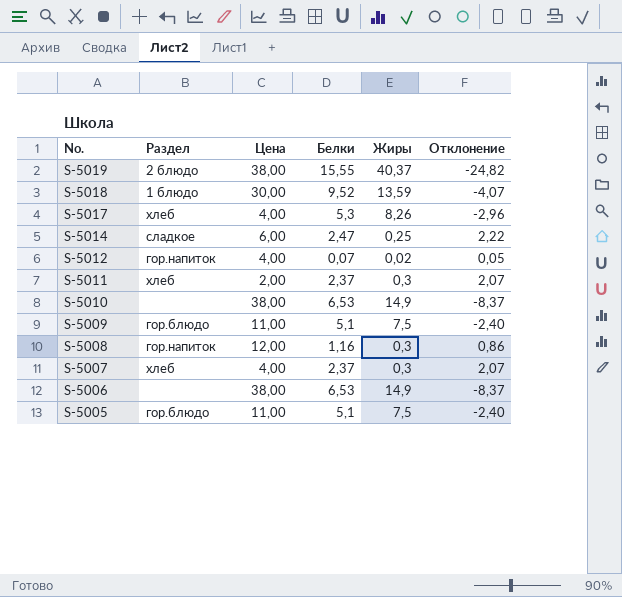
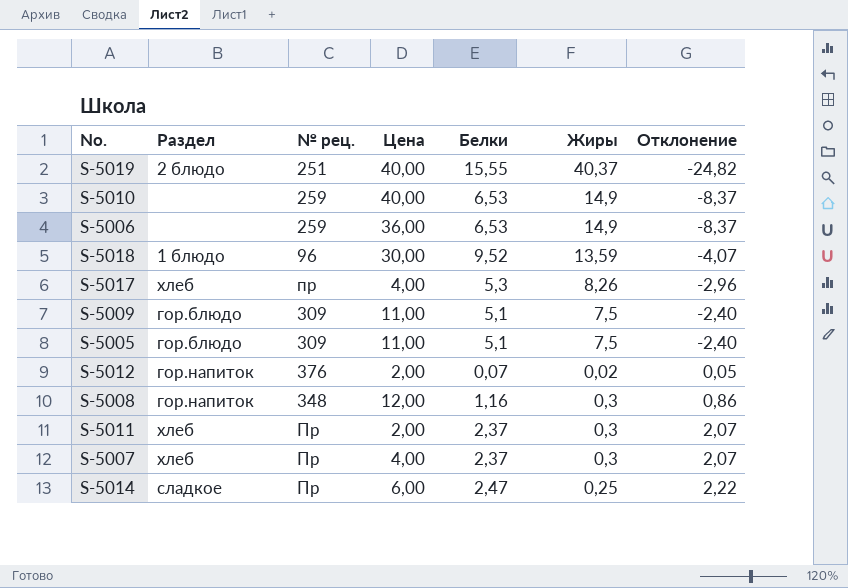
row order: No. descending -> Отклонение ascending
column № рец. | position: none -> 3
S-5019 | Цена: 38,00 -> 40,00
S-5010 | Цена: 38,00 -> 40,00
S-5006 | Цена: 38,00 -> 36,00
S-5012 | Цена: 4,00 -> 2,00

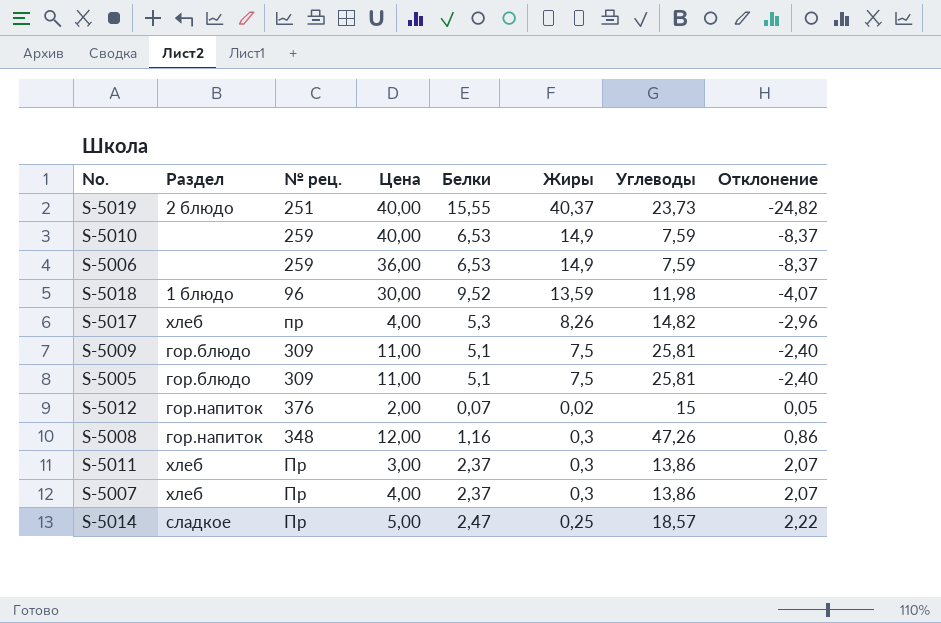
column Углеводы | position: none -> 7
S-5011 | Цена: 2,00 -> 3,00
S-5014 | Цена: 6,00 -> 5,00

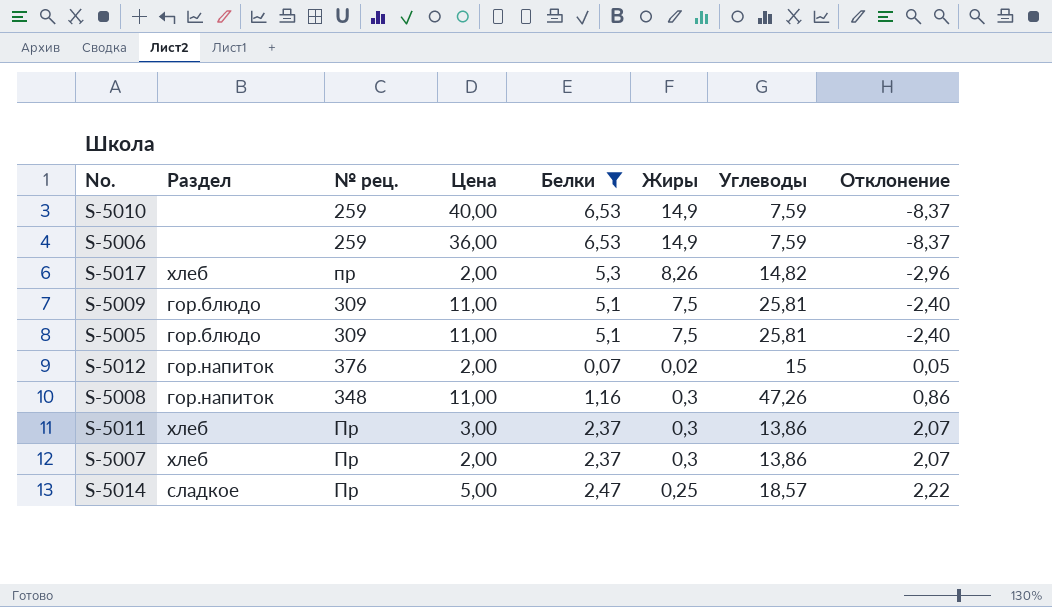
filter: none -> Белки <= 6,53
S-5017 | Цена: 4,00 -> 2,00
S-5008 | Цена: 12,00 -> 11,00
S-5007 | Цена: 4,00 -> 2,00

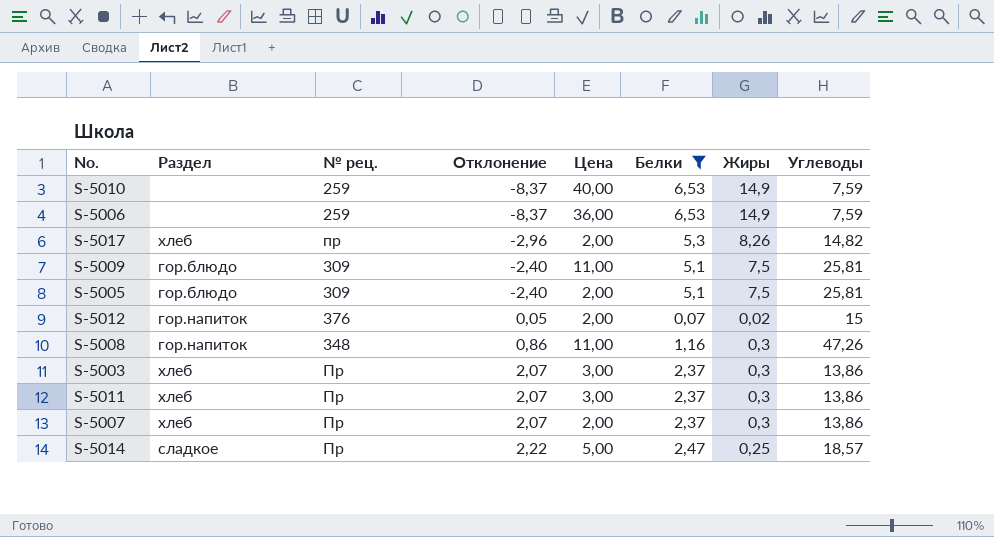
column Отклонение | position: 8 -> 4
S-5005 | Цена: 11,00 -> 2,00
row S-5003: none -> хлеб | Пр | 2,07 | 3,00 | 2,37 | 0,3 | 13,86

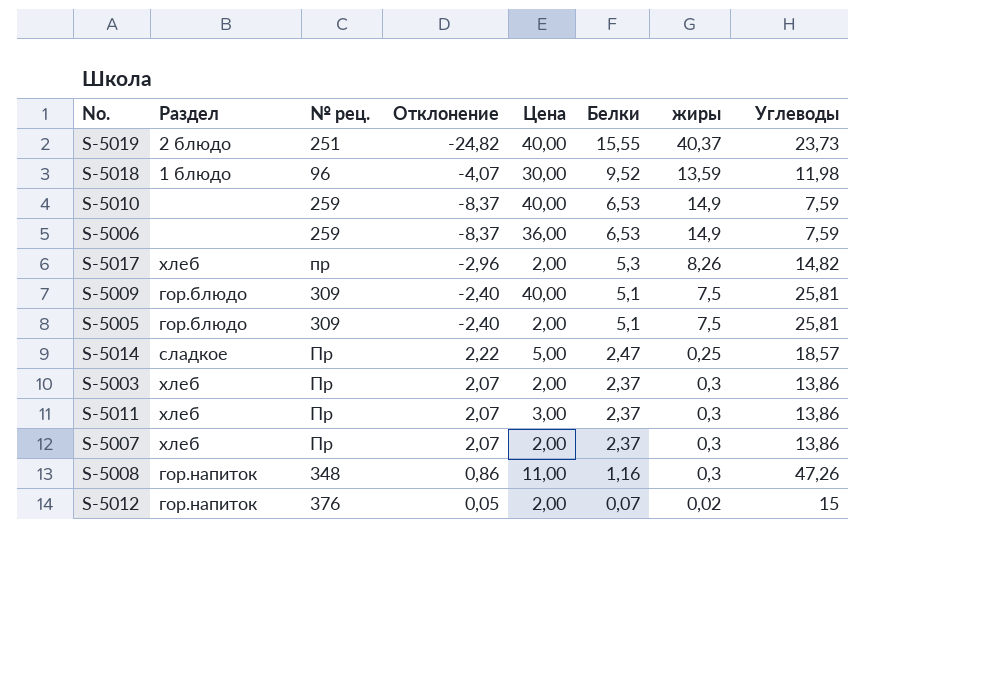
filter: Белки <= 6,53 -> none
row order: Отклонение ascending -> Белки descending
column name: Жиры -> жиры
S-5009 | Цена: 11,00 -> 40,00
S-5003 | Цена: 3,00 -> 2,00

